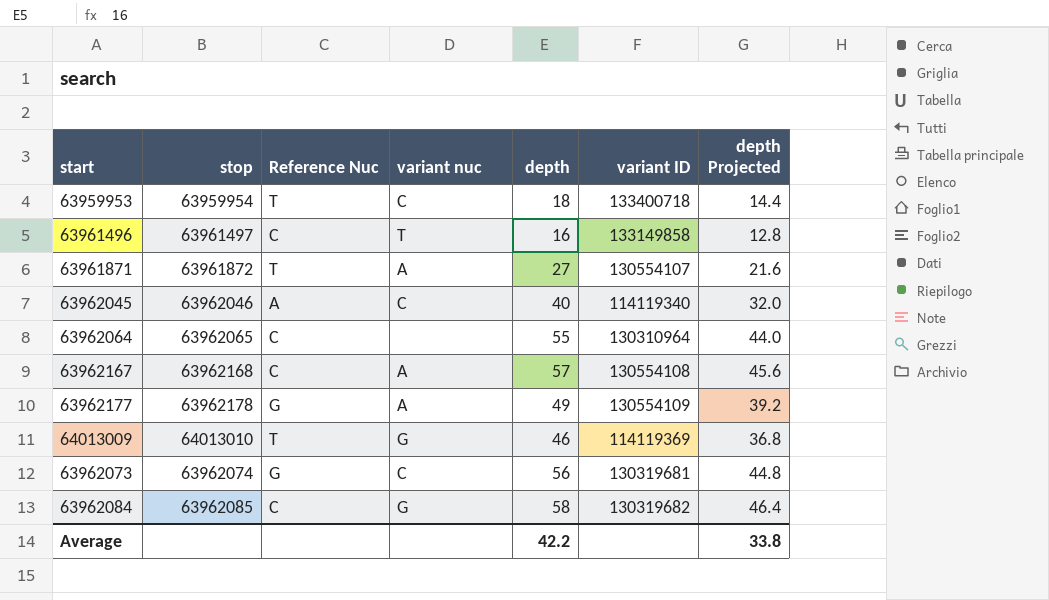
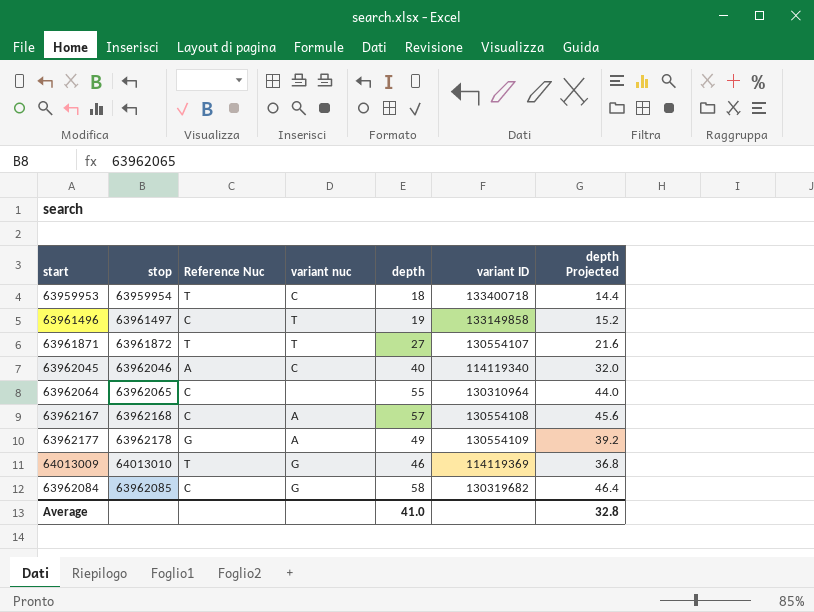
row 63962073: 63962074 | G | C | 56 | 130319681 | 44.8 -> none
63961496 | depth: 16 -> 19
63961496 | depth Projected: 12.8 -> 15.2
63961871 | variant nuc: A -> T
Average | depth: 42.2 -> 41.0
Average | depth Projected: 33.8 -> 32.8

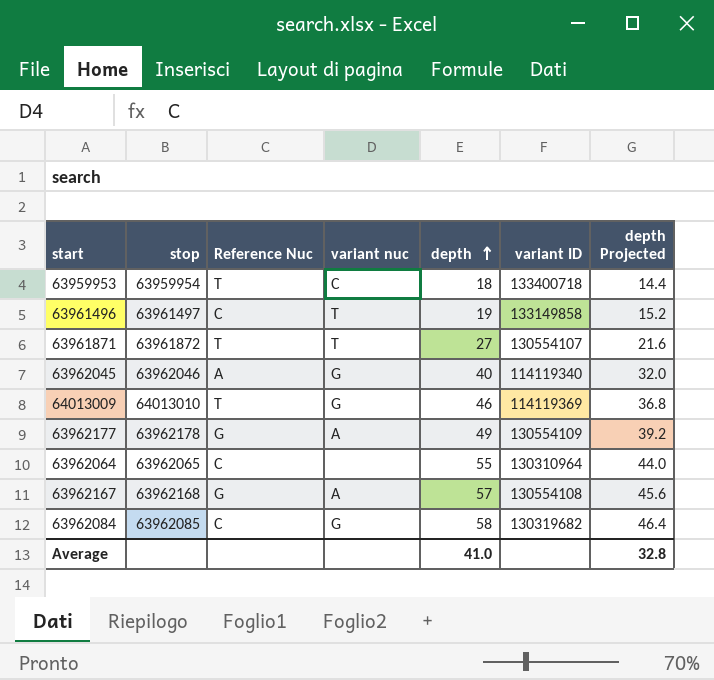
row order: none -> depth ascending
63962045 | variant nuc: C -> G
63962167 | Reference Nuc: C -> G

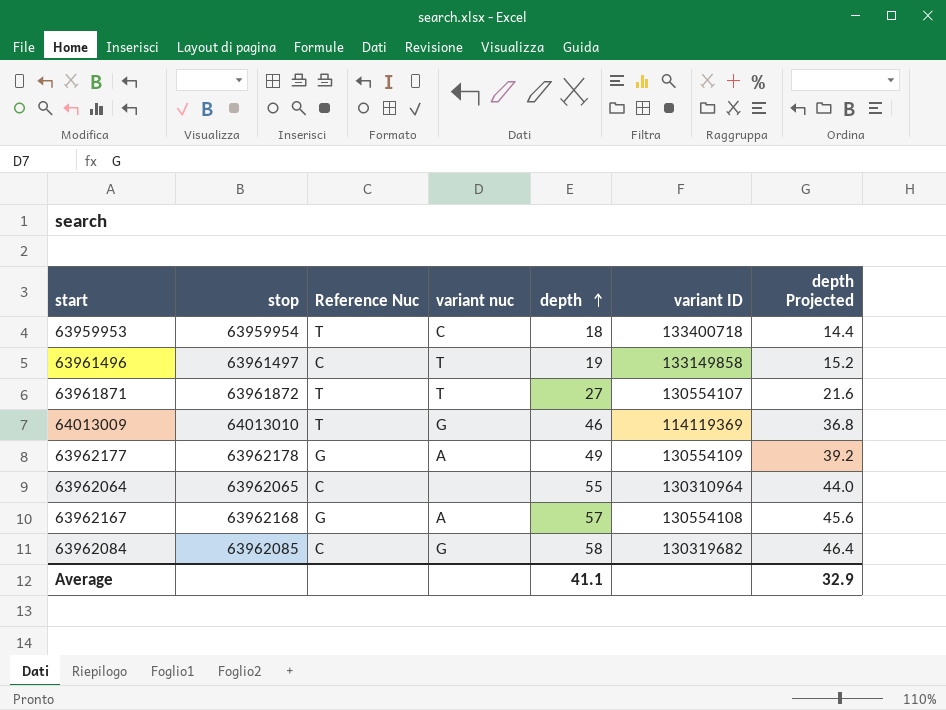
row 63962045: 63962046 | A | G | 40 | 114119340 | 32.0 -> none
Average | depth: 41.0 -> 41.1
Average | depth Projected: 32.8 -> 32.9

